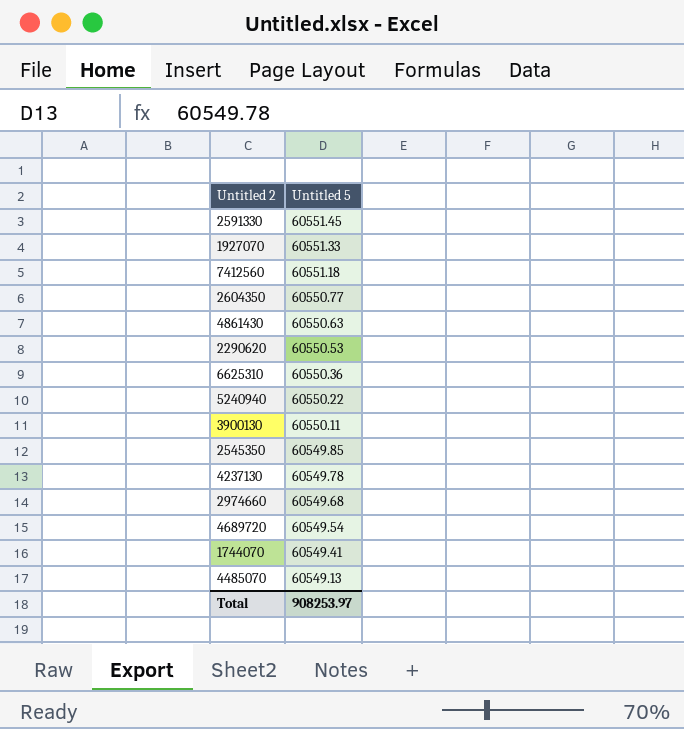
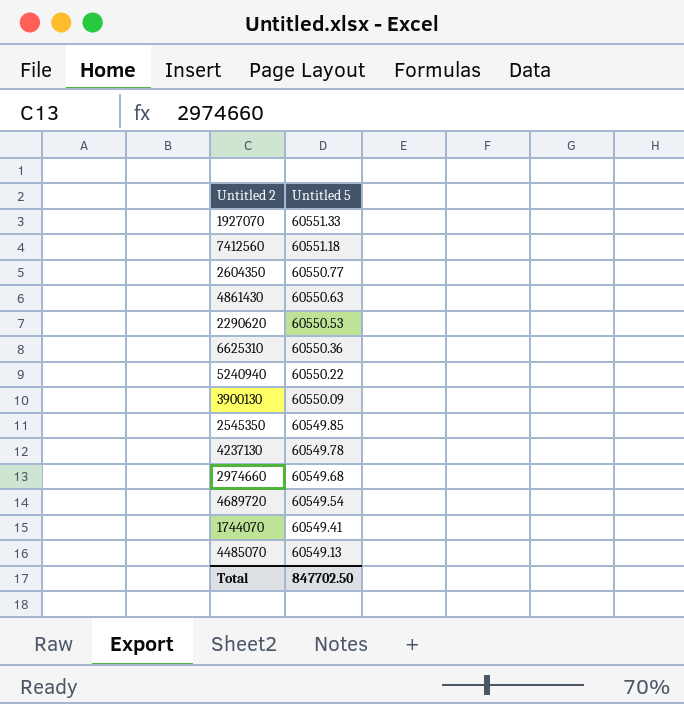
row 2591330: 60551.45 -> none
3900130 | Untitled 5: 60550.11 -> 60550.09
Total | Untitled 5: 908253.97 -> 847702.50

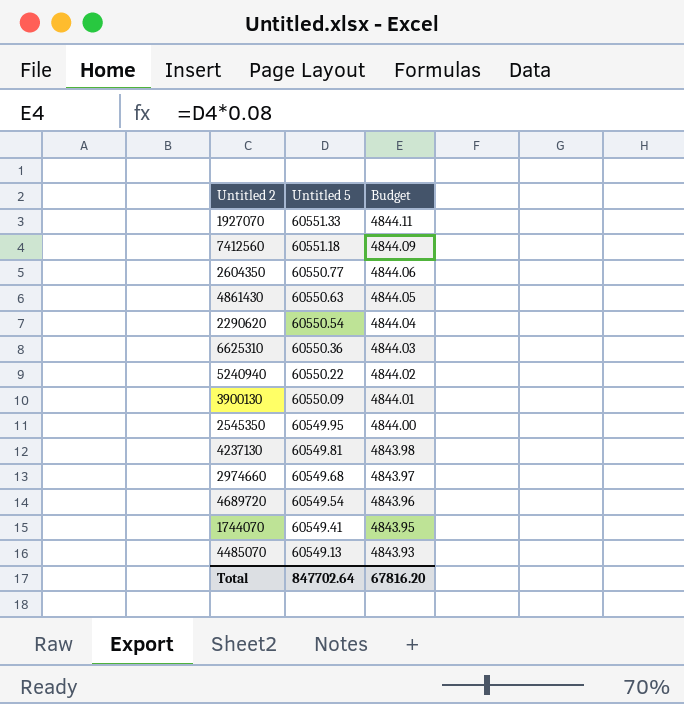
column Budget | formula: none -> [Untitled 5] * 0.08
2290620 | Untitled 5: 60550.53 -> 60550.54
2545350 | Untitled 5: 60549.85 -> 60549.95
4237130 | Untitled 5: 60549.78 -> 60549.81
Total | Untitled 5: 847702.50 -> 847702.64

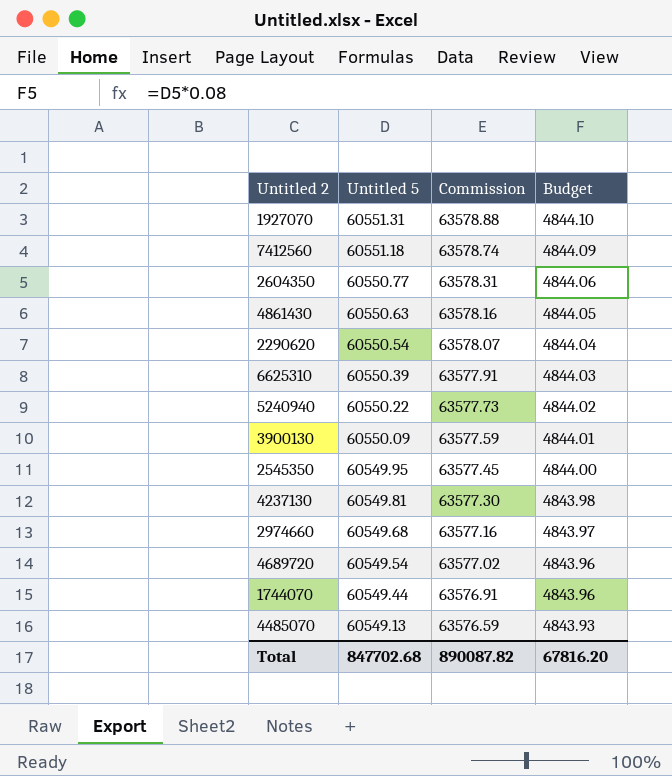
column Commission | formula: none -> [Untitled 5] * 1.05
1927070 | Untitled 5: 60551.33 -> 60551.31
1927070 | Budget: 4844.11 -> 4844.10
6625310 | Untitled 5: 60550.36 -> 60550.39
1744070 | Untitled 5: 60549.41 -> 60549.44
1744070 | Budget: 4843.95 -> 4843.96
Total | Untitled 5: 847702.64 -> 847702.68

